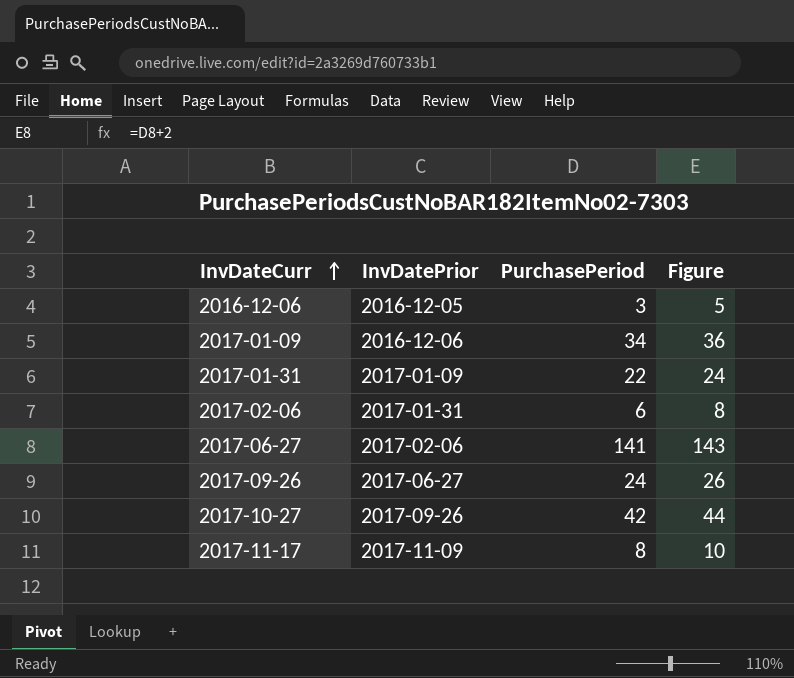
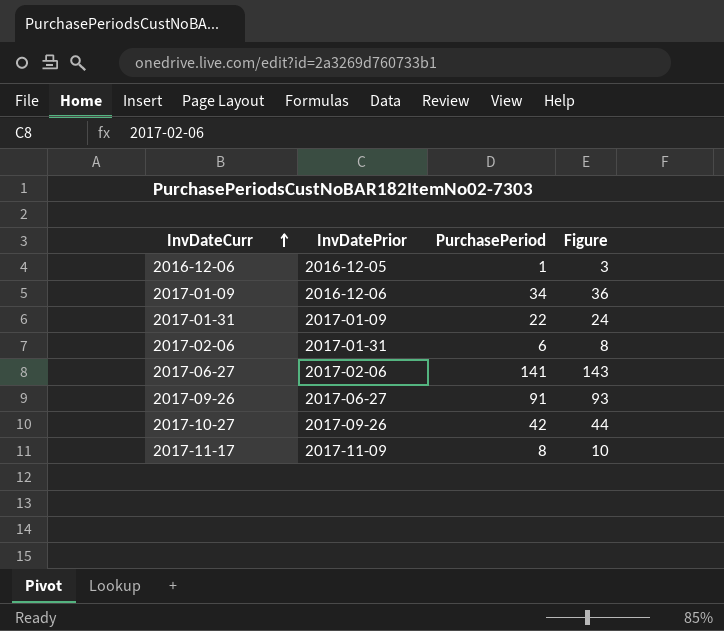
2016-12-06 | PurchasePeriod: 3 -> 1
2016-12-06 | Figure: 5 -> 3
2017-09-26 | PurchasePeriod: 24 -> 91
2017-09-26 | Figure: 26 -> 93

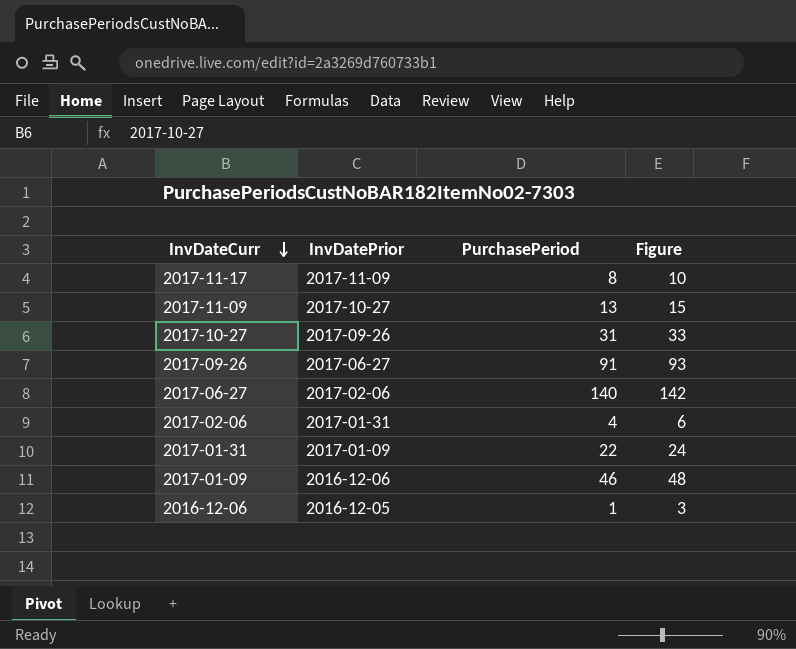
row order: InvDateCurr ascending -> InvDateCurr descending
row 2017-11-09: none -> 2017-10-27 | 13 | 15
2017-10-27 | PurchasePeriod: 42 -> 31
2017-10-27 | Figure: 44 -> 33
2017-06-27 | PurchasePeriod: 141 -> 140
2017-06-27 | Figure: 143 -> 142
2017-02-06 | PurchasePeriod: 6 -> 4
2017-02-06 | Figure: 8 -> 6
2017-01-09 | PurchasePeriod: 34 -> 46
2017-01-09 | Figure: 36 -> 48

